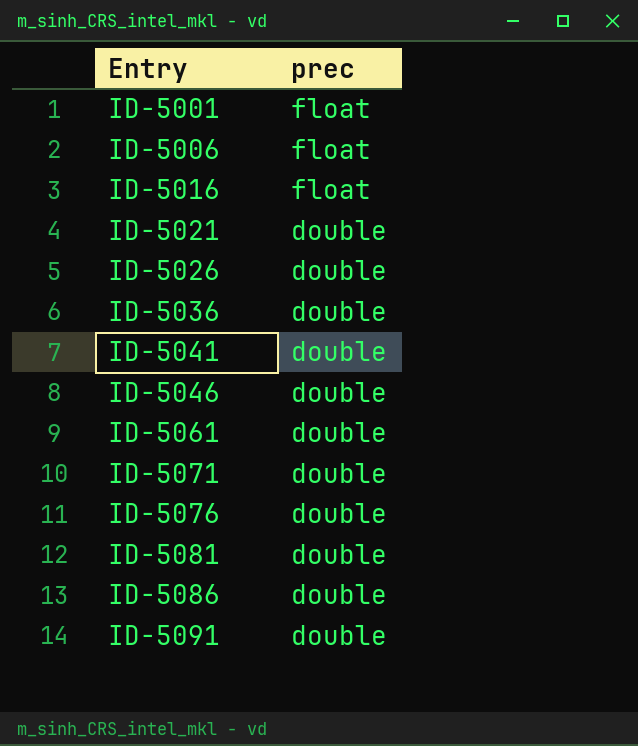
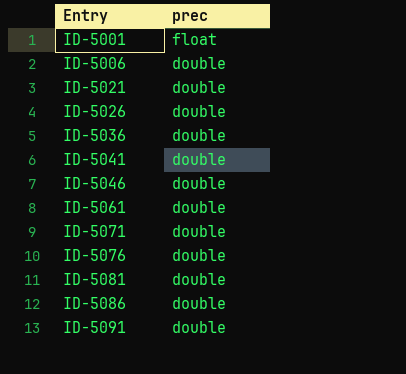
row ID-5016: float -> none
ID-5006 | prec: float -> double

